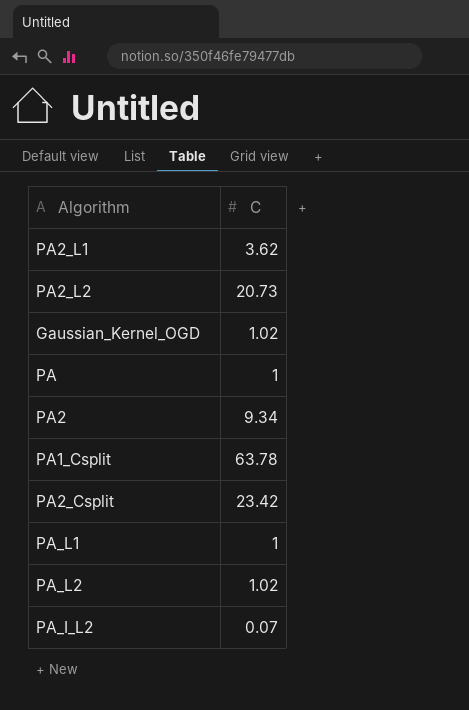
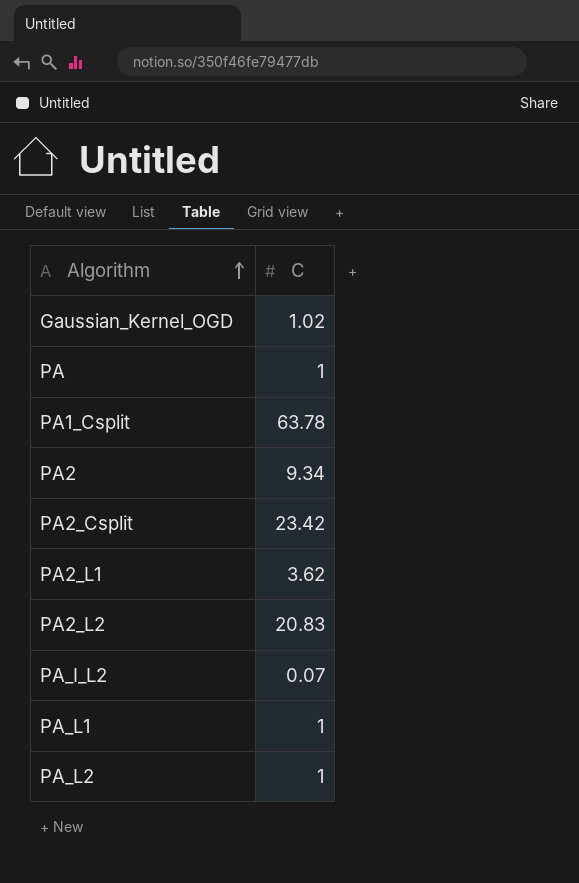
row order: none -> Algorithm ascending
PA2_L2 | C: 20.73 -> 20.83
PA_L2 | C: 1.02 -> 1

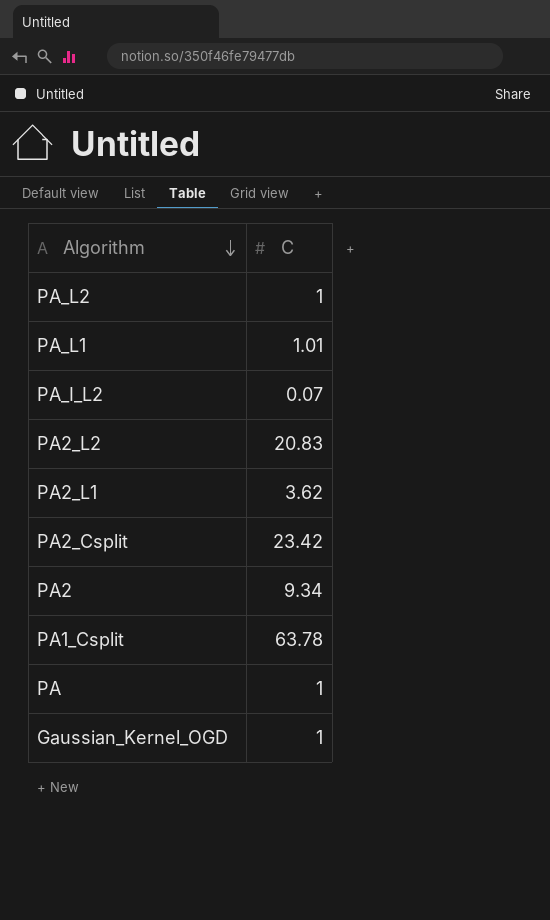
row order: Algorithm ascending -> Algorithm descending
PA_L1 | C: 1 -> 1.01
Gaussian_Kernel_OGD | C: 1.02 -> 1

